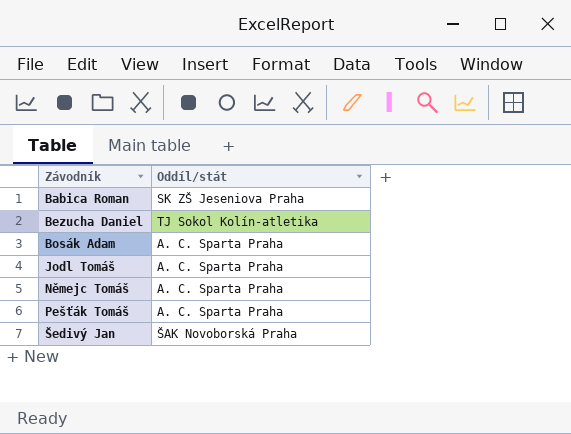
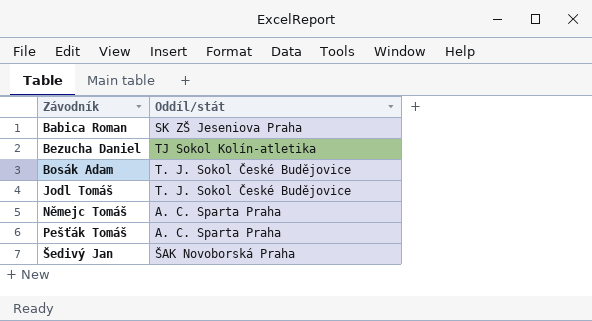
Bosák Adam | Oddíl/stát: A. C. Sparta Praha -> T. J. Sokol České Budějovice
Jodl Tomáš | Oddíl/stát: A. C. Sparta Praha -> T. J. Sokol České Budějovice

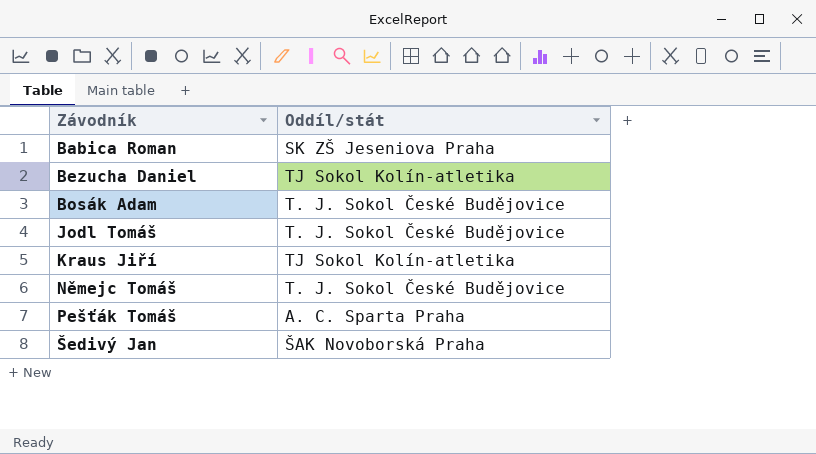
row Kraus Jiří: none -> TJ Sokol Kolín-atletika
Němejc Tomáš | Oddíl/stát: A. C. Sparta Praha -> T. J. Sokol České Budějovice

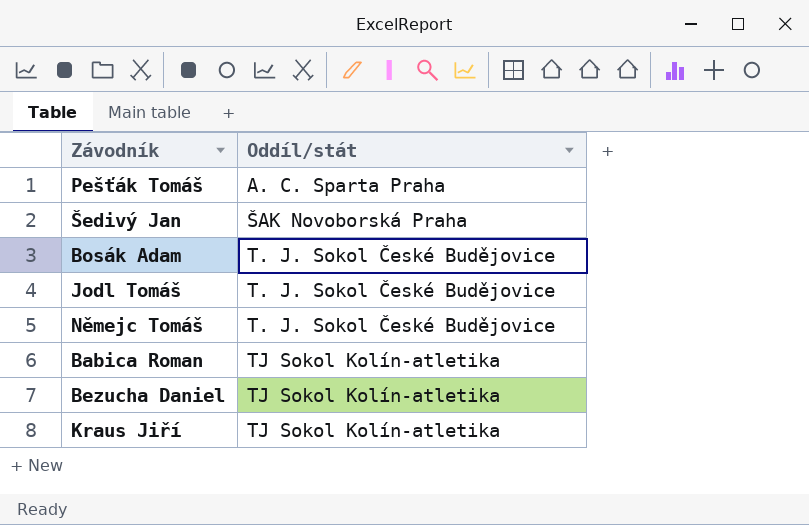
row order: Závodník ascending -> Oddíl/stát ascending
Babica Roman | Oddíl/stát: SK ZŠ Jeseniova Praha -> TJ Sokol Kolín-atletika

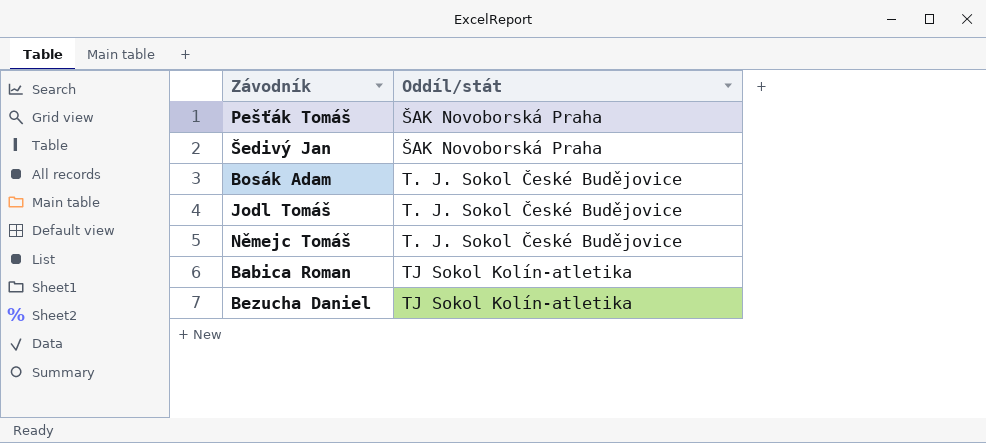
row Kraus Jiří: TJ Sokol Kolín-atletika -> none
Pešťák Tomáš | Oddíl/stát: A. C. Sparta Praha -> ŠAK Novoborská Praha

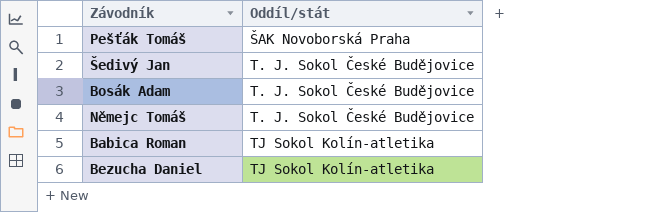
row Jodl Tomáš: T. J. Sokol České Budějovice -> none
Šedivý Jan | Oddíl/stát: ŠAK Novoborská Praha -> T. J. Sokol České Budějovice

